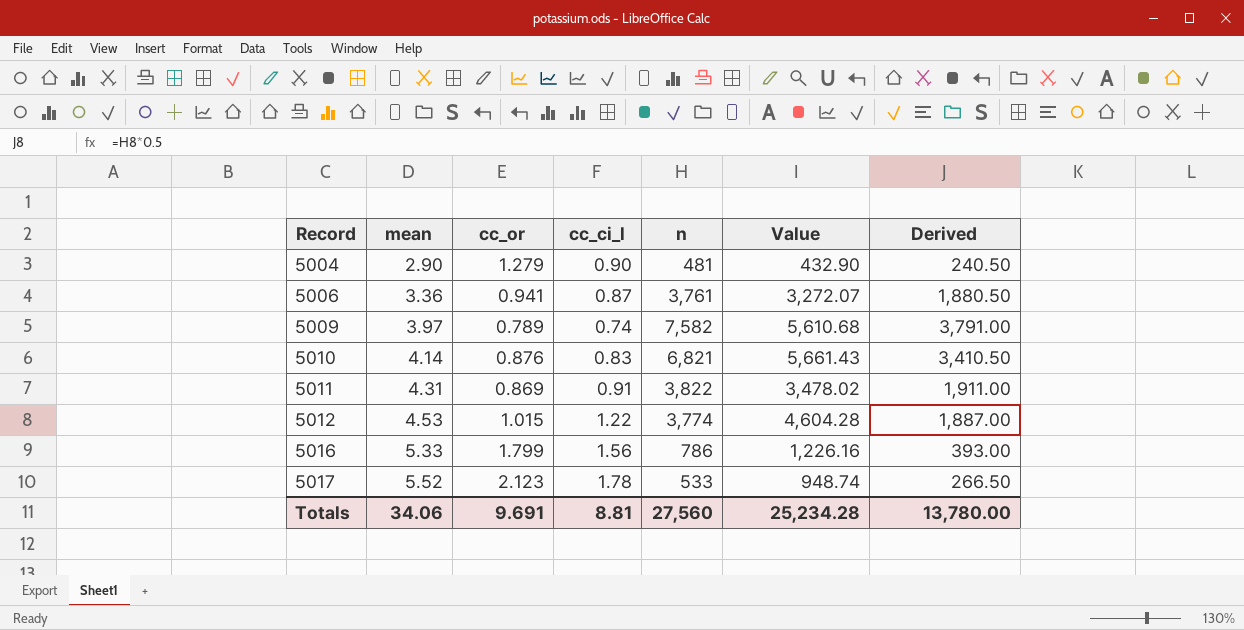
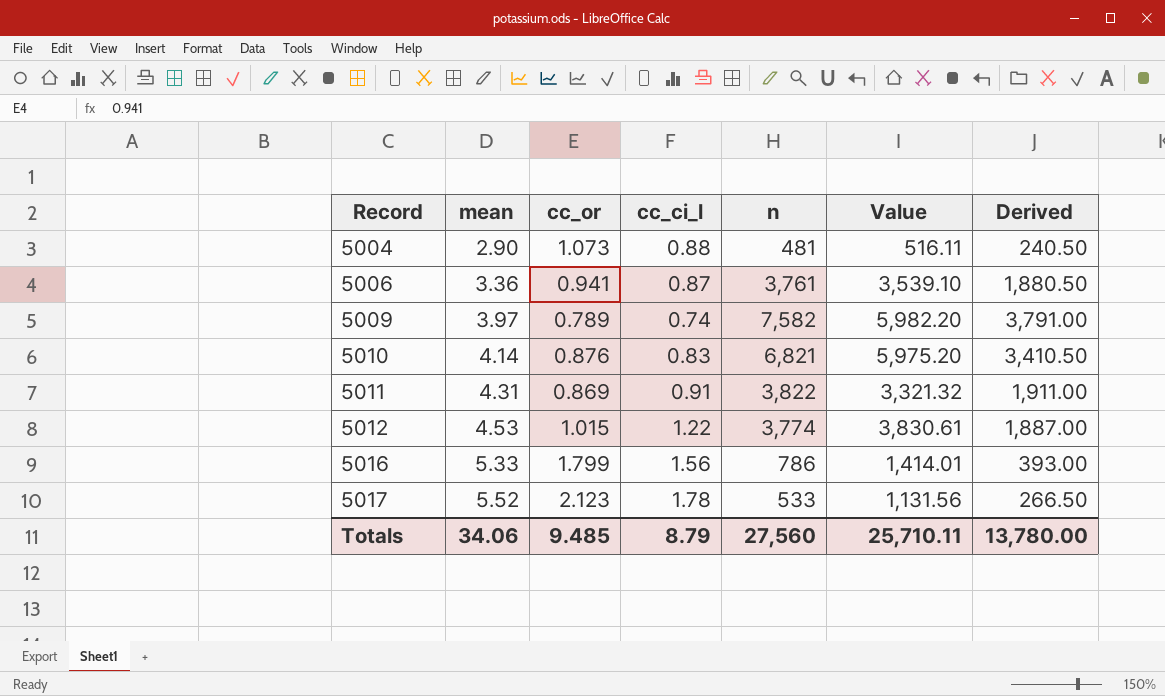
column Value | formula: [cc_ci_l] * [n] -> [cc_or] * [n]
5004 | cc_or: 1.279 -> 1.073
5004 | cc_ci_l: 0.90 -> 0.88
Totals | cc_or: 9.691 -> 9.485
Totals | cc_ci_l: 8.81 -> 8.79
Totals | Value: 25,234.28 -> 25,710.11

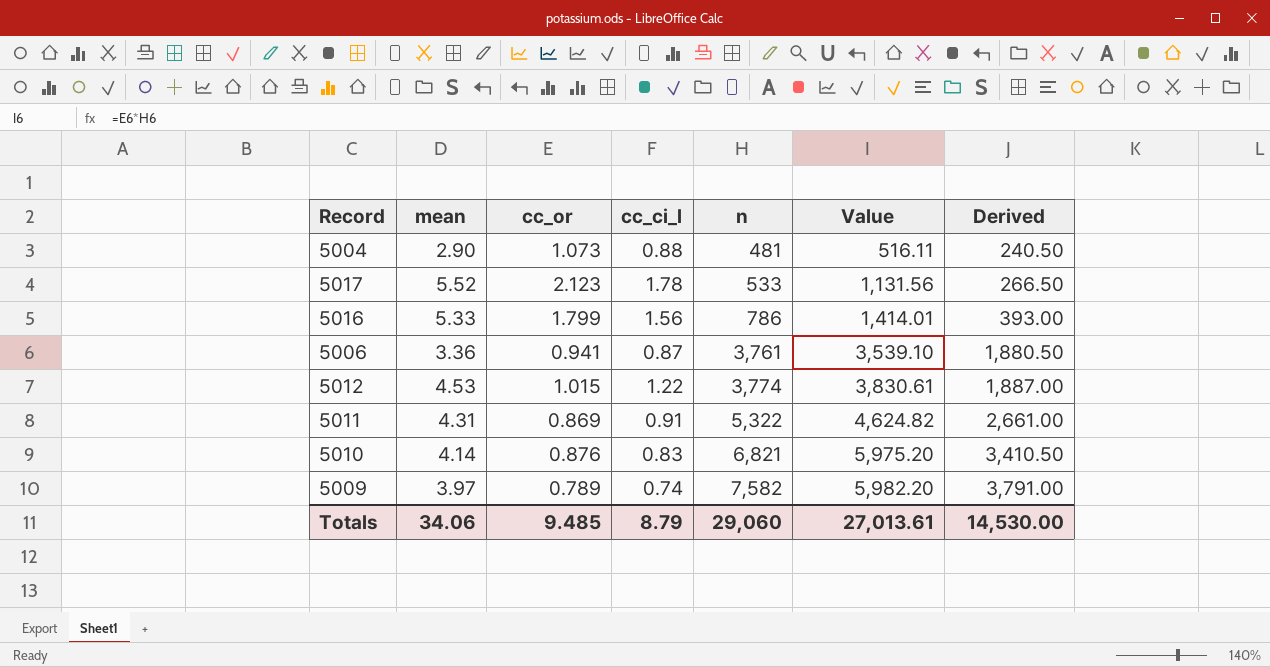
row order: Record ascending -> n ascending
5011 | n: 3,822 -> 5,322
5011 | Value: 3,321.32 -> 4,624.82
5011 | Derived: 1,911.00 -> 2,661.00
Totals | n: 27,560 -> 29,060
Totals | Value: 25,710.11 -> 27,013.61
Totals | Derived: 13,780.00 -> 14,530.00

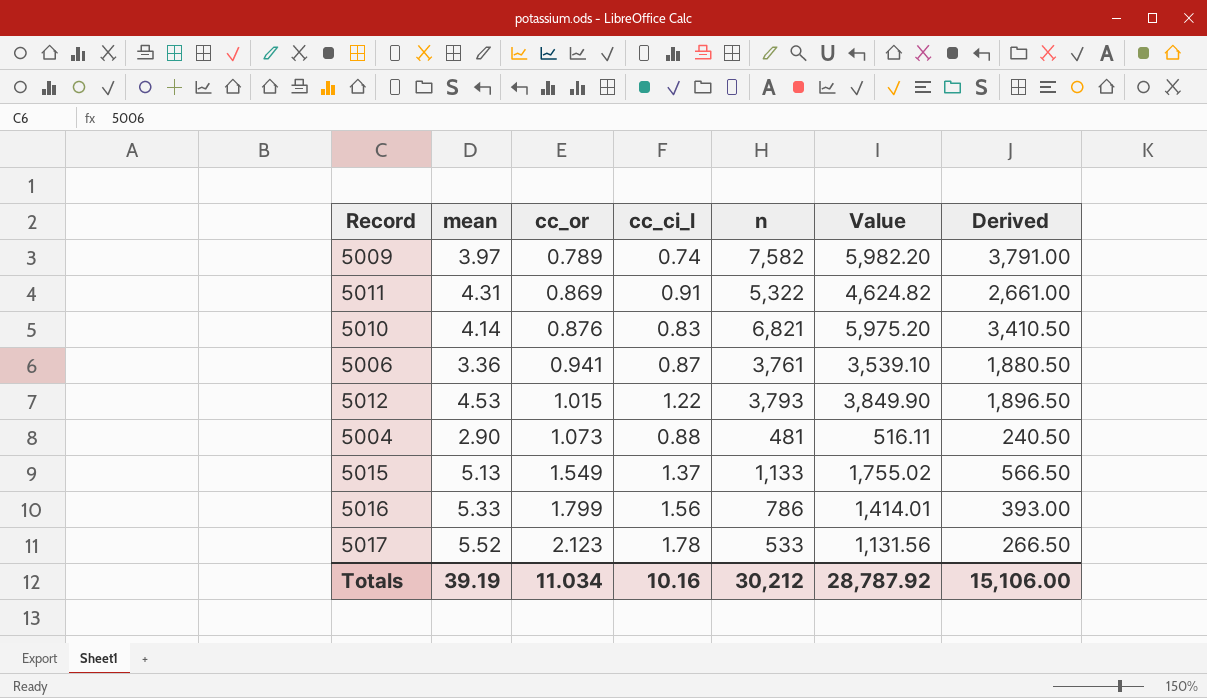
row order: n ascending -> cc_or ascending
5012 | n: 3,774 -> 3,793
5012 | Value: 3,830.61 -> 3,849.90
5012 | Derived: 1,887.00 -> 1,896.50
row 5015: none -> 5.13 | 1.549 | 1.37 | 1,133 | 1,755.02 | 566.50
Totals | mean: 34.06 -> 39.19
Totals | cc_or: 9.485 -> 11.034
Totals | cc_ci_l: 8.79 -> 10.16
Totals | n: 29,060 -> 30,212
Totals | Value: 27,013.61 -> 28,787.92
Totals | Derived: 14,530.00 -> 15,106.00

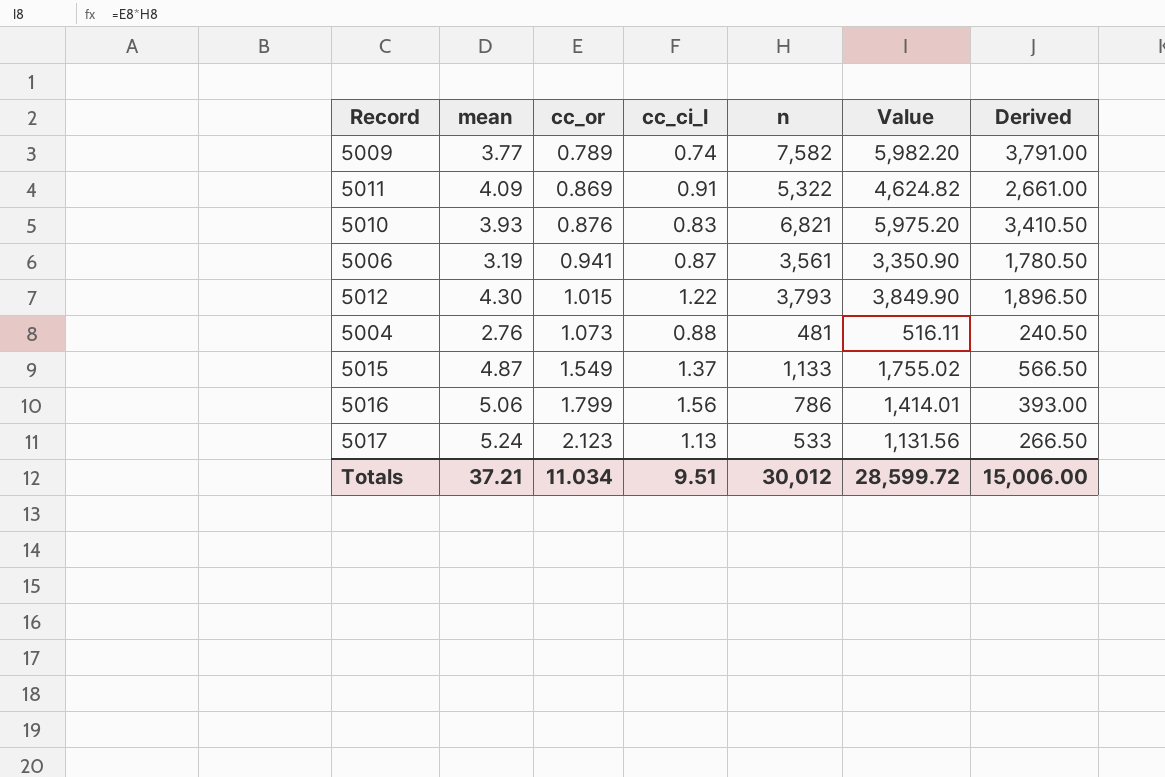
5009 | mean: 3.97 -> 3.77
5011 | mean: 4.31 -> 4.09
5010 | mean: 4.14 -> 3.93
5006 | mean: 3.36 -> 3.19
5006 | n: 3,761 -> 3,561
5006 | Value: 3,539.10 -> 3,350.90
5006 | Derived: 1,880.50 -> 1,780.50
5012 | mean: 4.53 -> 4.30
5004 | mean: 2.90 -> 2.76
5015 | mean: 5.13 -> 4.87
5016 | mean: 5.33 -> 5.06
5017 | mean: 5.52 -> 5.24
5017 | cc_ci_l: 1.78 -> 1.13
Totals | mean: 39.19 -> 37.21
Totals | cc_ci_l: 10.16 -> 9.51
Totals | n: 30,212 -> 30,012
Totals | Value: 28,787.92 -> 28,599.72
Totals | Derived: 15,106.00 -> 15,006.00

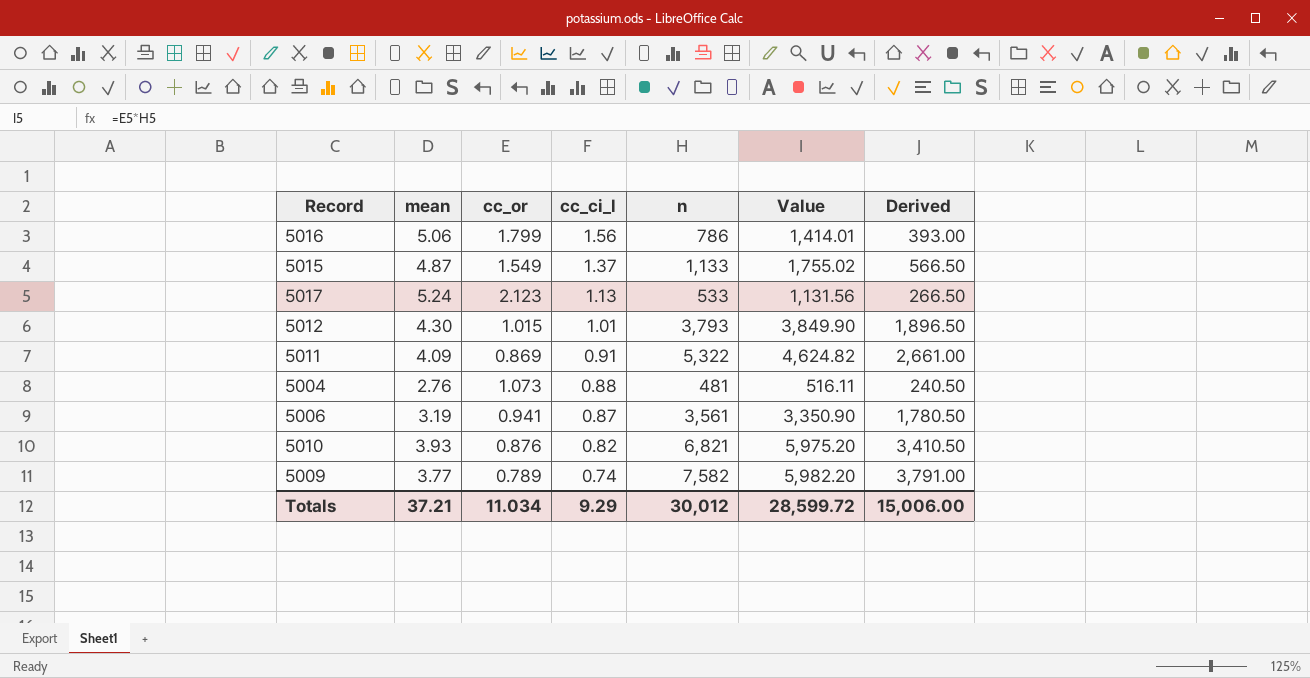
row order: cc_or ascending -> cc_ci_l descending
5012 | cc_ci_l: 1.22 -> 1.01
5010 | cc_ci_l: 0.83 -> 0.82
Totals | cc_ci_l: 9.51 -> 9.29

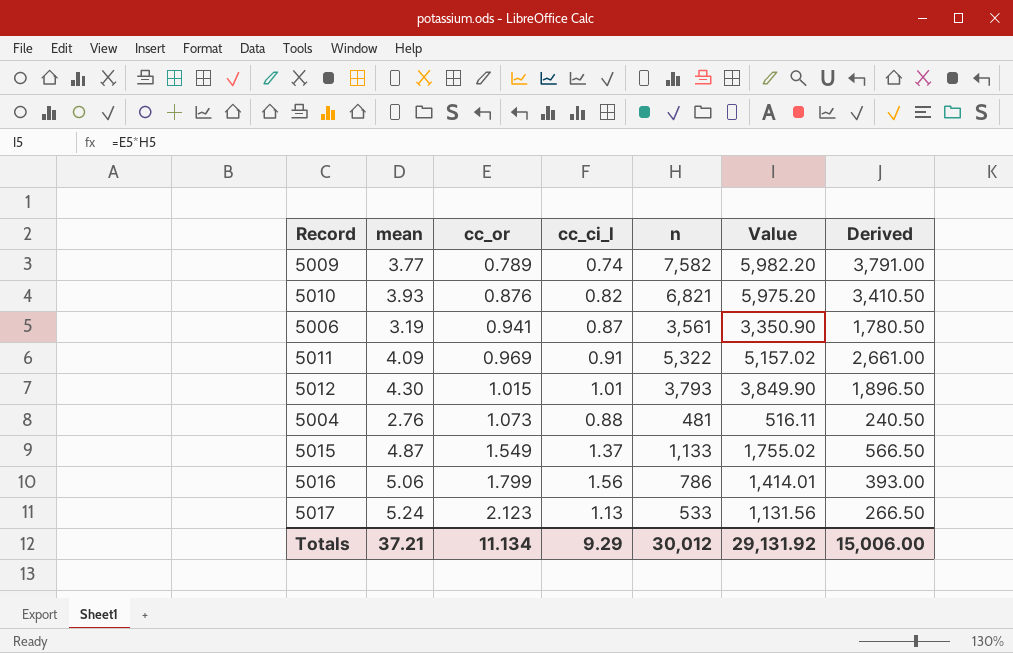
row order: cc_ci_l descending -> cc_or ascending
5011 | cc_or: 0.869 -> 0.969
5011 | Value: 4,624.82 -> 5,157.02
Totals | cc_or: 11.034 -> 11.134
Totals | Value: 28,599.72 -> 29,131.92

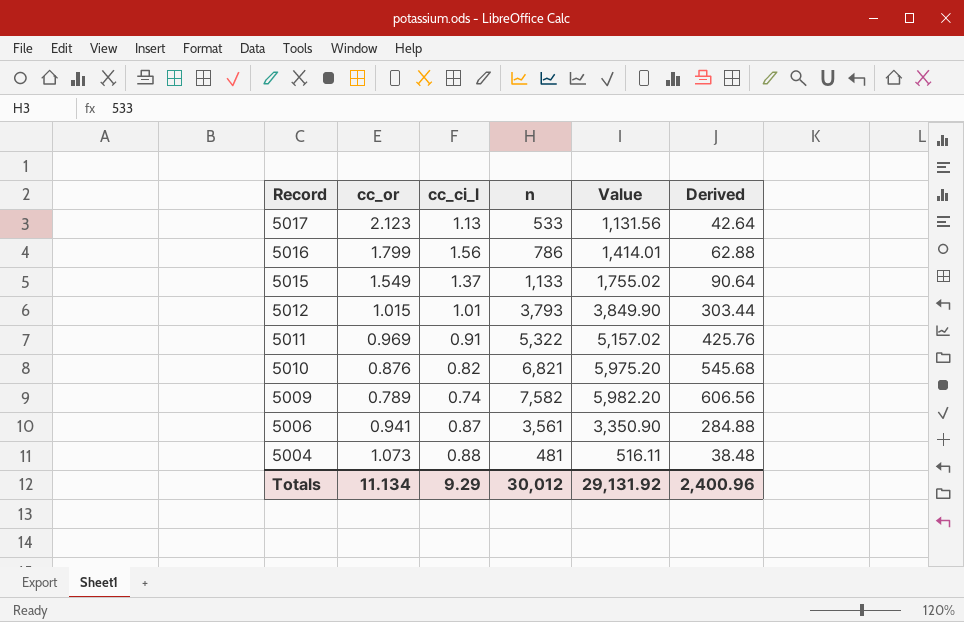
row order: cc_or ascending -> Record descending
column mean | position: 2 -> none
column Derived | formula: [n] * 0.5 -> [n] * 0.08
Totals | Derived: 15,006.00 -> 2,400.96

